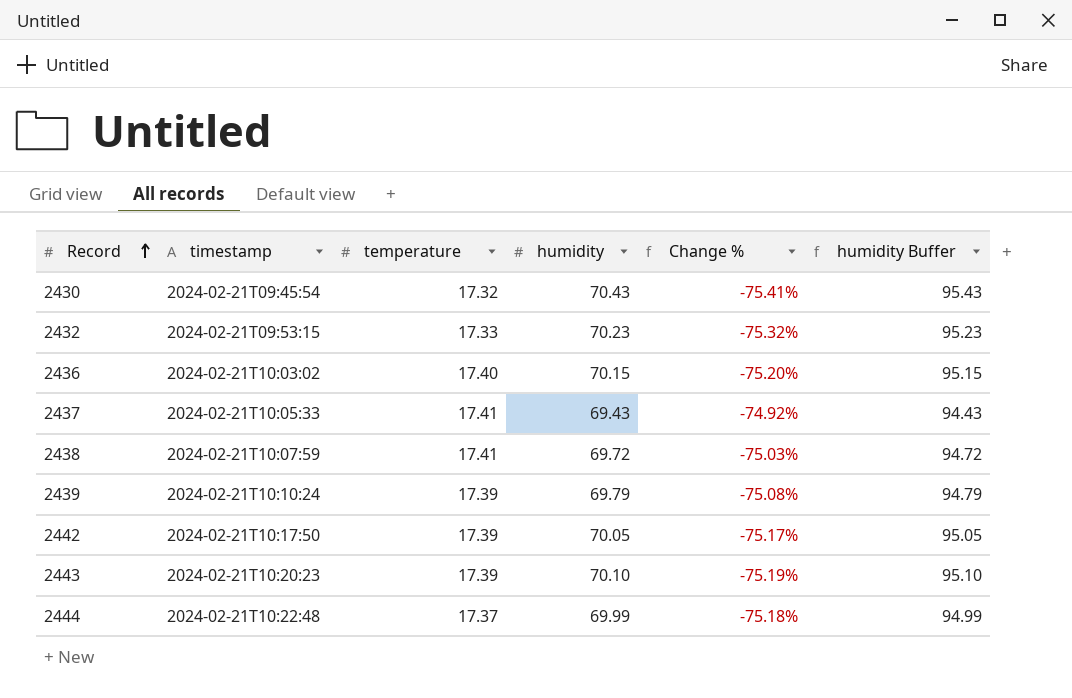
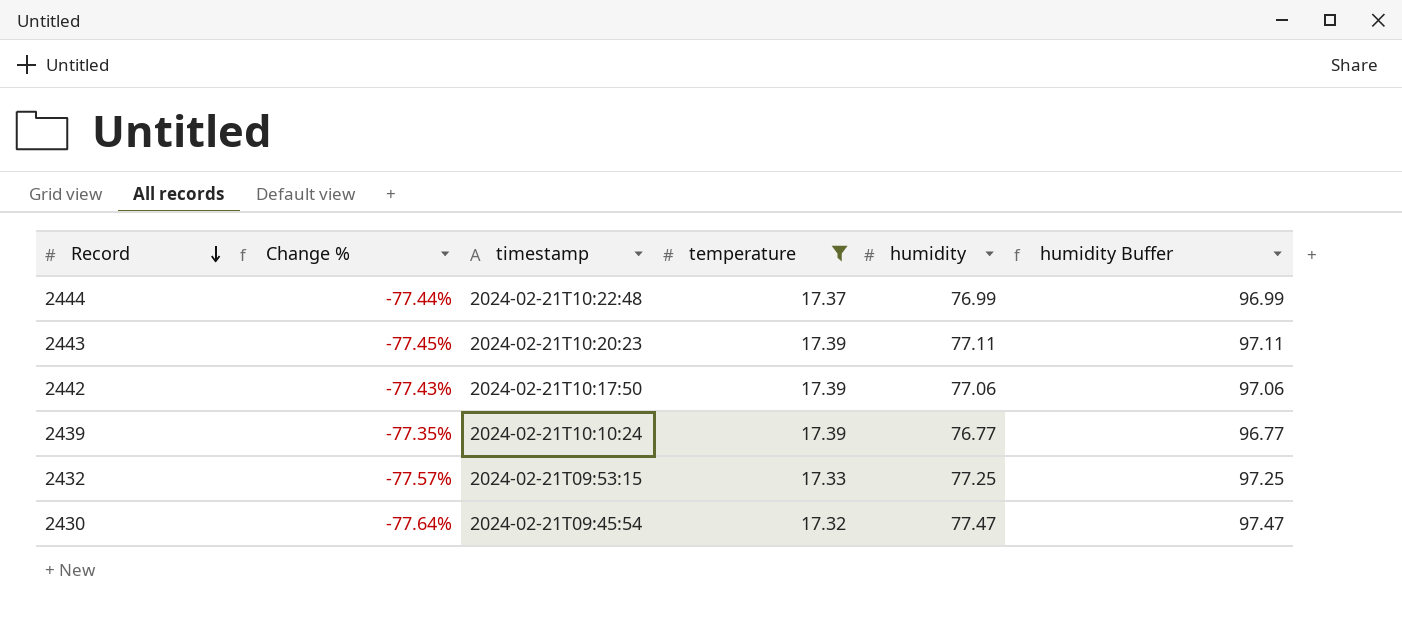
filter: none -> temperature <= 17.39
row order: Record ascending -> Record descending
column Change % | position: 5 -> 2
column humidity Buffer | formula: [humidity] + 25 -> [humidity] + 20
2444 | Change %: -75.18% -> -77.44%
2444 | humidity: 69.99 -> 76.99
2443 | Change %: -75.19% -> -77.45%
2443 | humidity: 70.10 -> 77.11
2442 | Change %: -75.17% -> -77.43%
2442 | humidity: 70.05 -> 77.06
2439 | Change %: -75.08% -> -77.35%
2439 | humidity: 69.79 -> 76.77
2432 | Change %: -75.32% -> -77.57%
2432 | humidity: 70.23 -> 77.25
2430 | Change %: -75.41% -> -77.64%
2430 | humidity: 70.43 -> 77.47

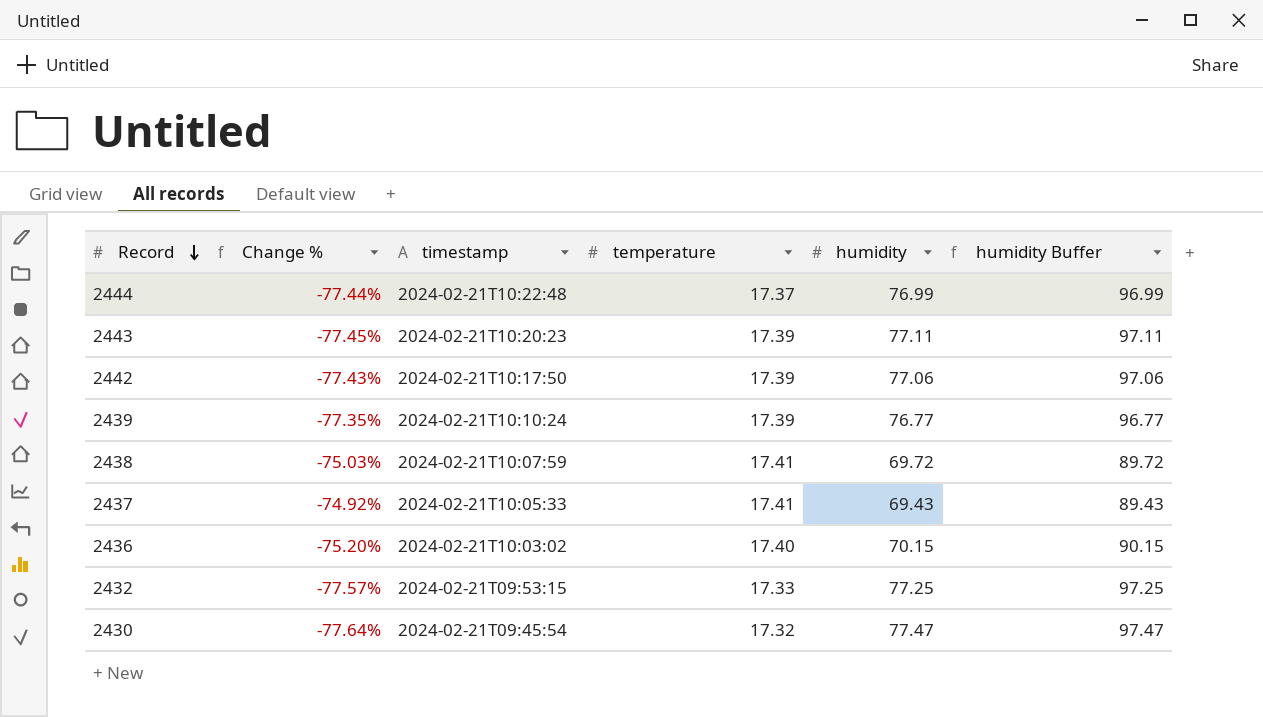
filter: temperature <= 17.39 -> none

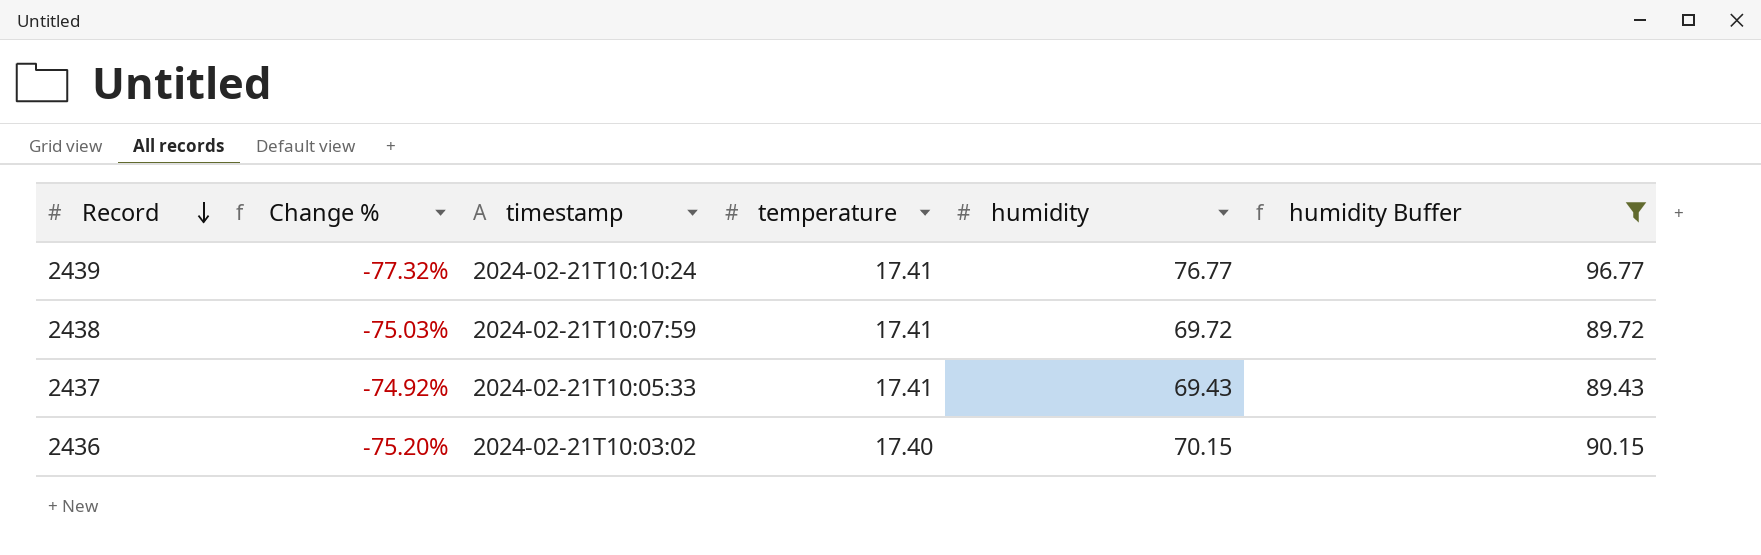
filter: none -> humidity Buffer <= 96.77
2439 | Change %: -77.35% -> -77.32%
2439 | temperature: 17.39 -> 17.41

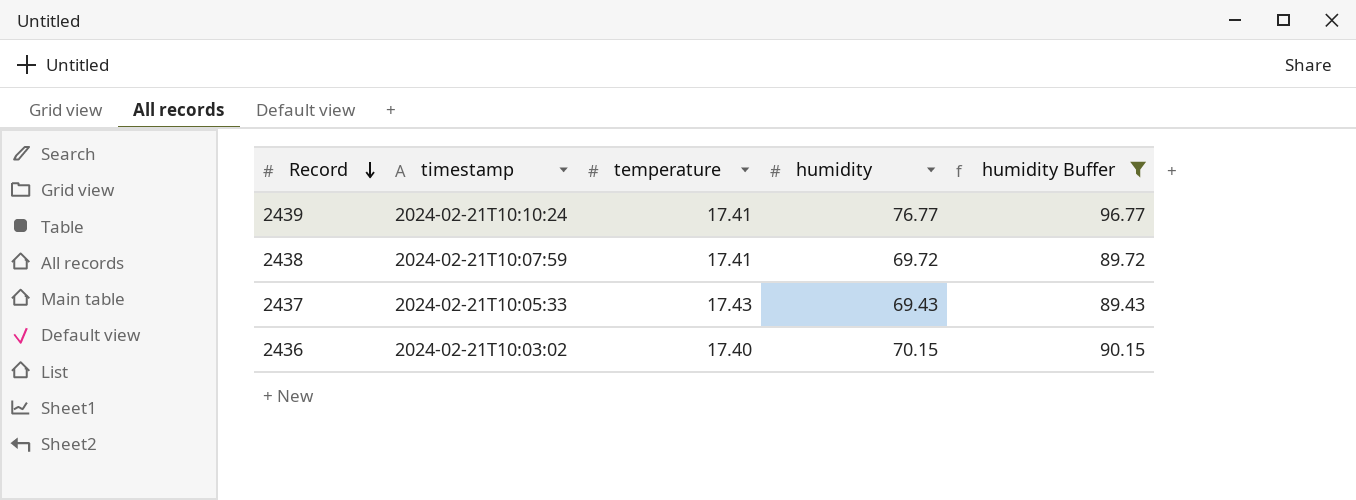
column Change % | formula: ([temperature] - [humidity]) / [humidity] -> none
2437 | temperature: 17.41 -> 17.43

